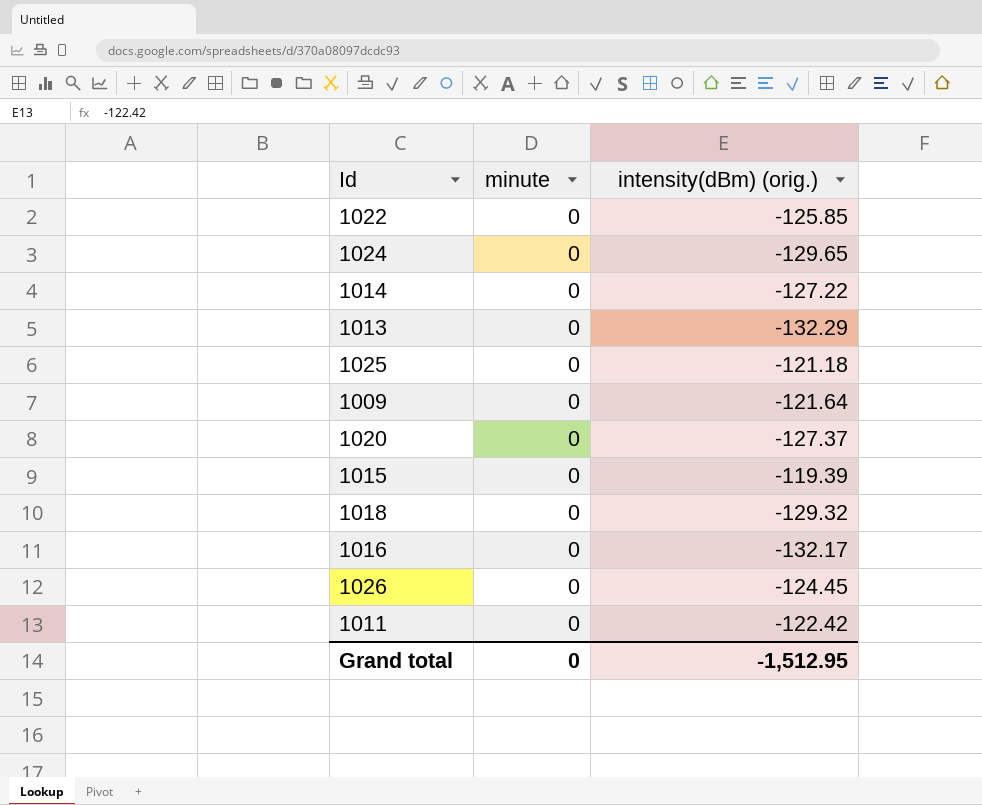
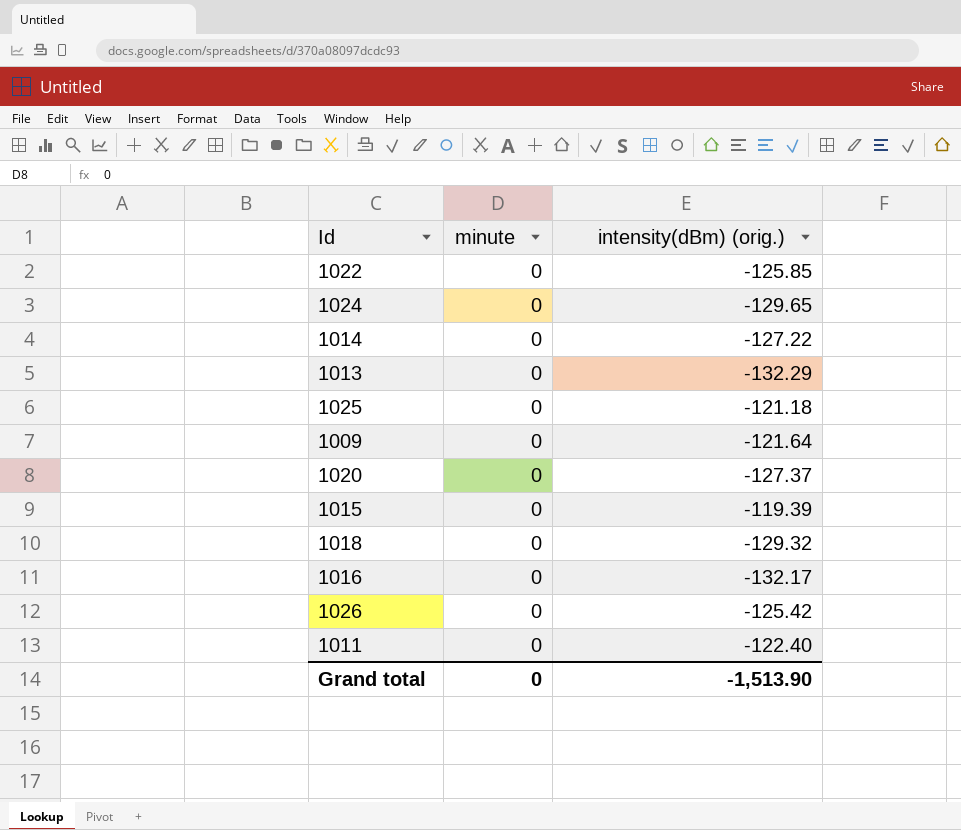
1026 | intensity(dBm) (orig.): -124.45 -> -125.42
1011 | intensity(dBm) (orig.): -122.42 -> -122.40
Grand total | intensity(dBm) (orig.): -1,512.95 -> -1,513.90

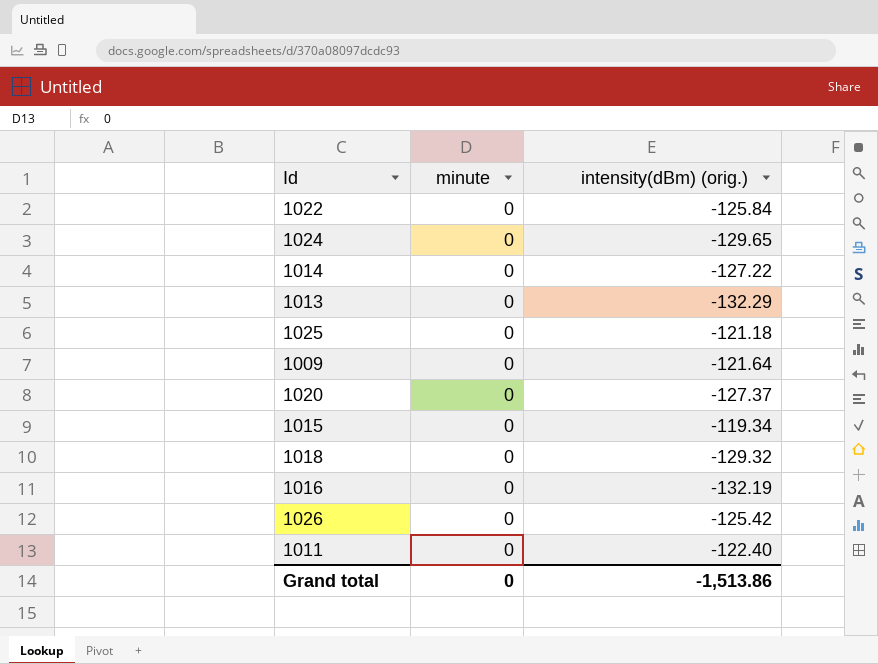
1022 | intensity(dBm) (orig.): -125.85 -> -125.84
1015 | intensity(dBm) (orig.): -119.39 -> -119.34
1016 | intensity(dBm) (orig.): -132.17 -> -132.19
Grand total | intensity(dBm) (orig.): -1,513.90 -> -1,513.86

